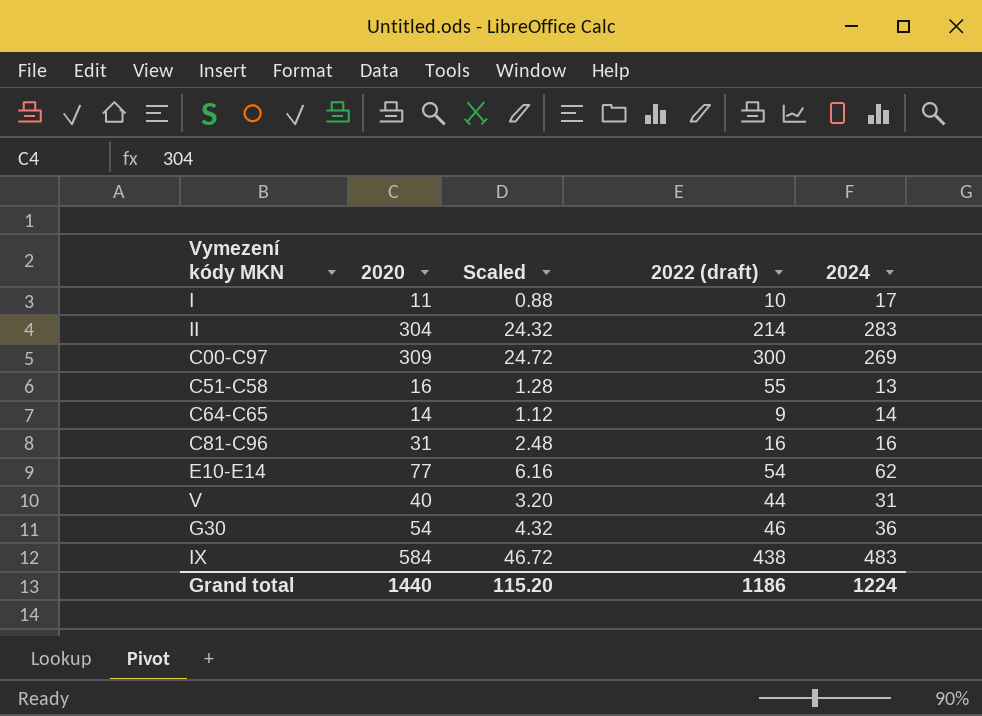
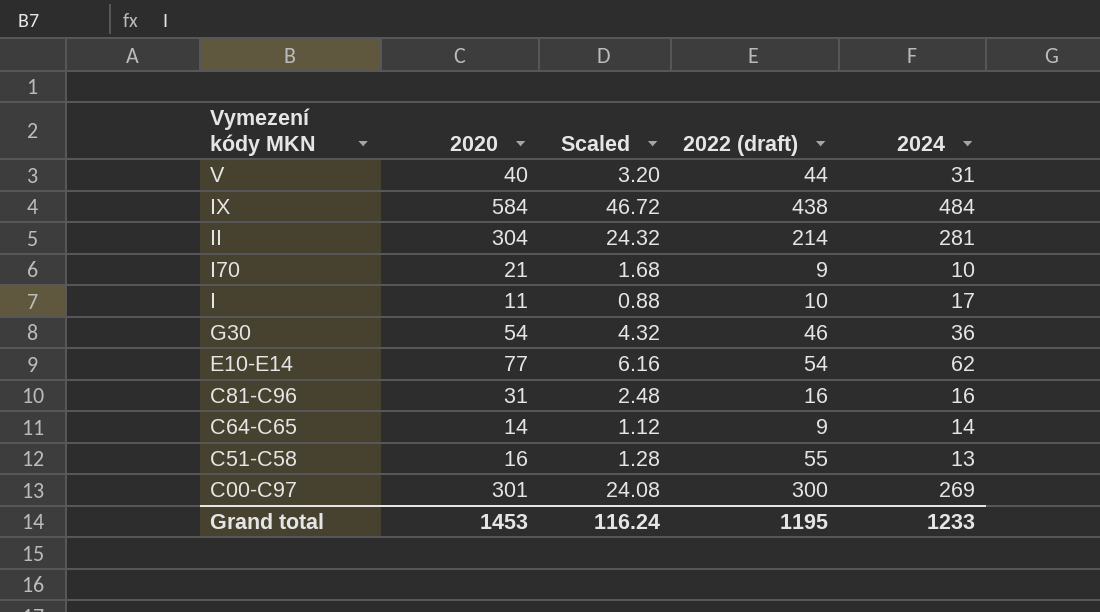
row order: none -> Vymezení kódy MKN descending
IX | 2024: 483 -> 484
II | 2024: 283 -> 281
row I70: none -> 21 | 1.68 | 9 | 10
C00-C97 | 2020: 309 -> 301
C00-C97 | Scaled: 24.72 -> 24.08
Grand total | 2020: 1440 -> 1453
Grand total | Scaled: 115.20 -> 116.24
Grand total | 2022 (draft): 1186 -> 1195
Grand total | 2024: 1224 -> 1233

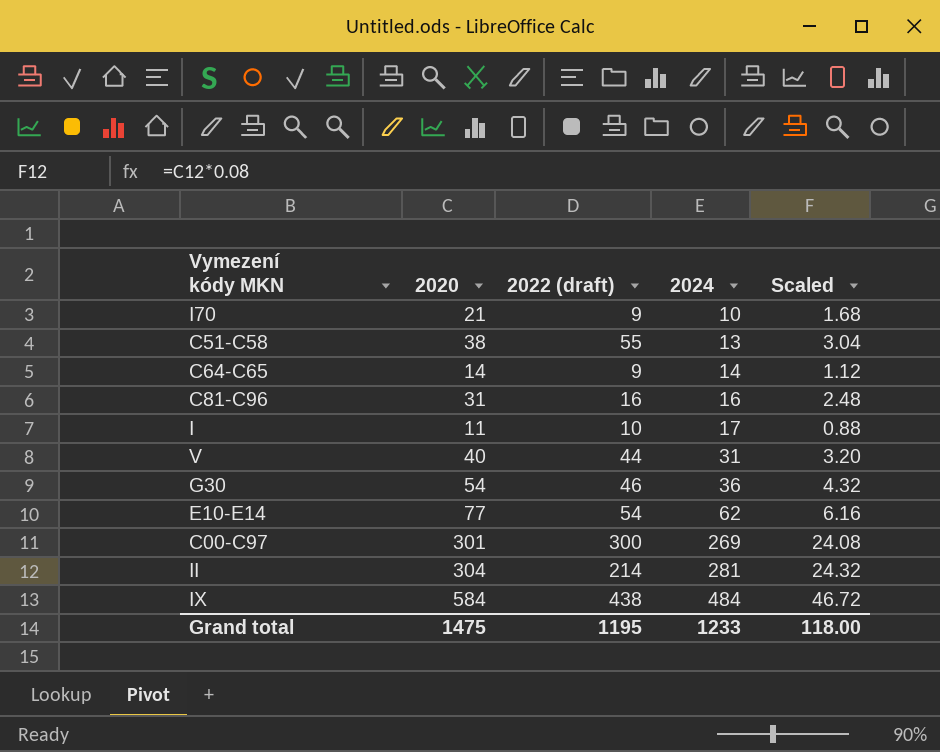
row order: Vymezení kódy MKN descending -> 2024 ascending
column Scaled | position: 3 -> 5
C51-C58 | 2020: 16 -> 38
C51-C58 | Scaled: 1.28 -> 3.04
Grand total | 2020: 1453 -> 1475
Grand total | Scaled: 116.24 -> 118.00

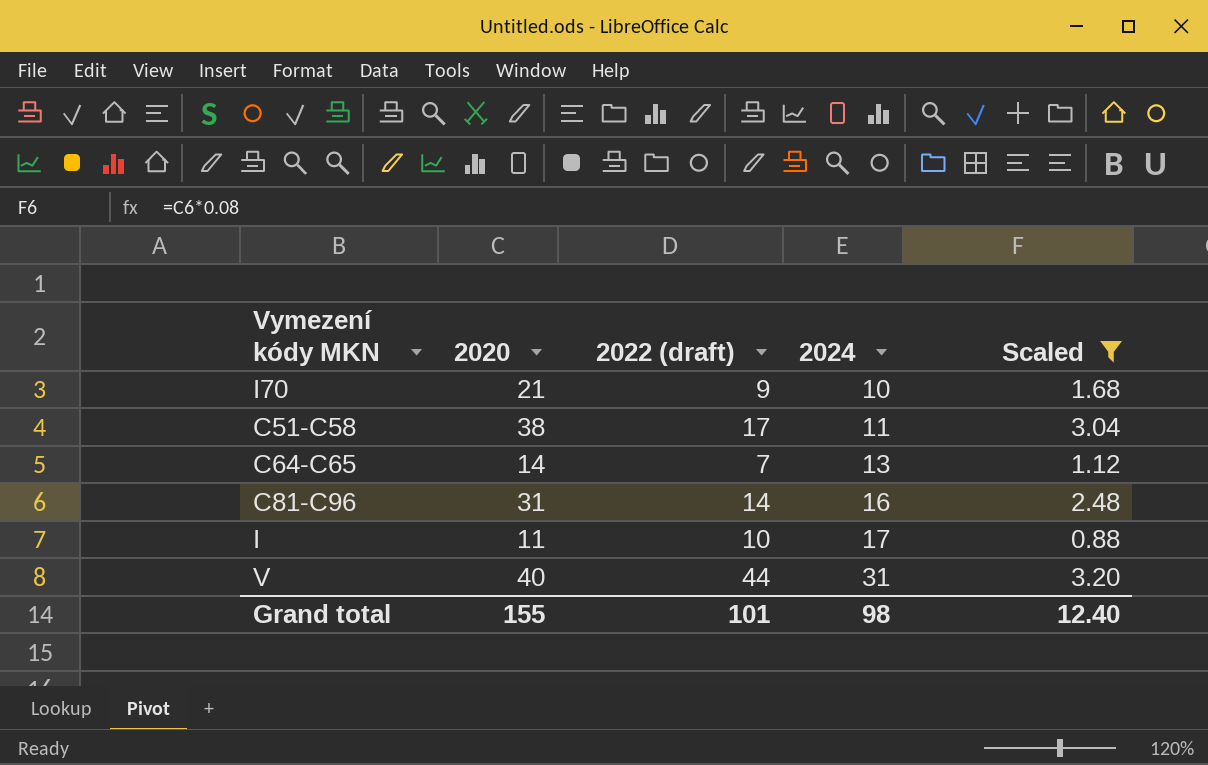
filter: none -> Scaled <= 3.20
C51-C58 | 2022 (draft): 55 -> 17
C51-C58 | 2024: 13 -> 11
C64-C65 | 2022 (draft): 9 -> 7
C64-C65 | 2024: 14 -> 13
C81-C96 | 2022 (draft): 16 -> 14
Grand total | 2020: 1475 -> 155
Grand total | 2022 (draft): 1195 -> 101
Grand total | 2024: 1233 -> 98
Grand total | Scaled: 118.00 -> 12.40

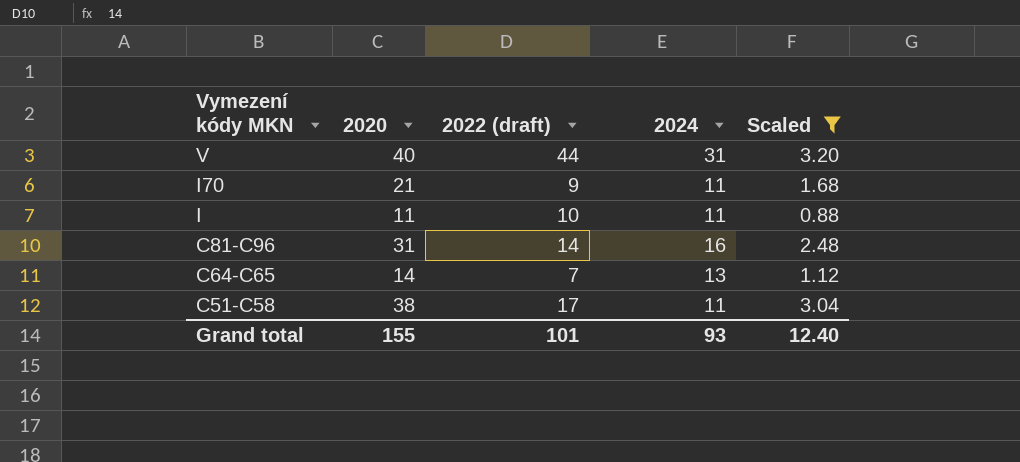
row order: 2024 ascending -> Vymezení kódy MKN descending
I70 | 2024: 10 -> 11
I | 2024: 17 -> 11
Grand total | 2024: 98 -> 93

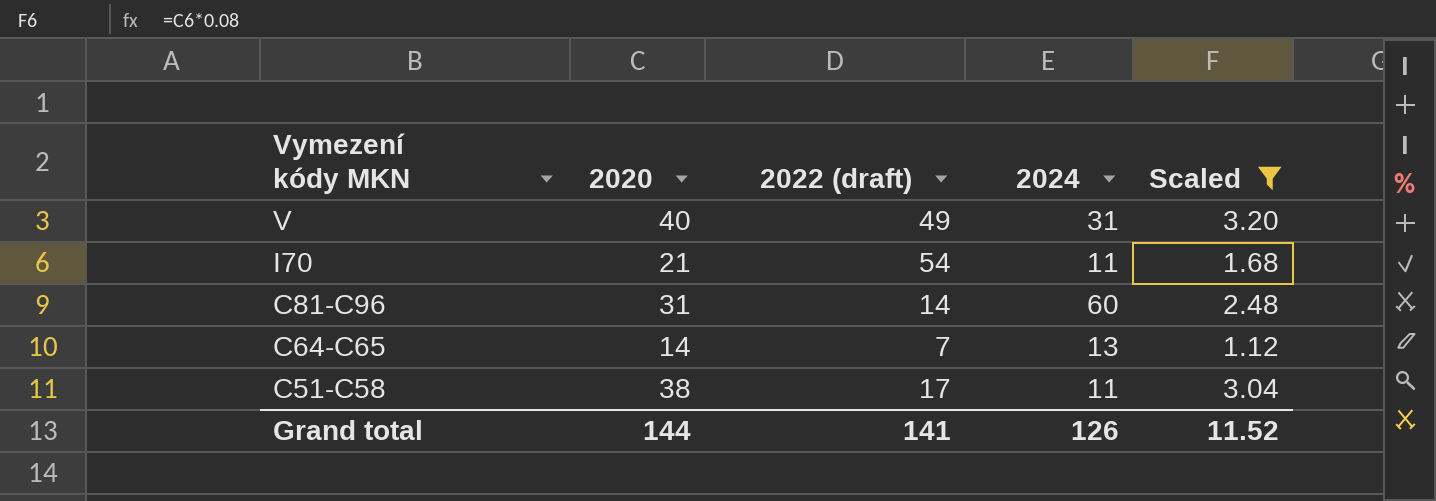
row I: 11 | 10 | 11 | 0.88 -> none
V | 2022 (draft): 44 -> 49
I70 | 2022 (draft): 9 -> 54
C81-C96 | 2024: 16 -> 60
Grand total | 2020: 155 -> 144
Grand total | 2022 (draft): 101 -> 141
Grand total | 2024: 93 -> 126
Grand total | Scaled: 12.40 -> 11.52

